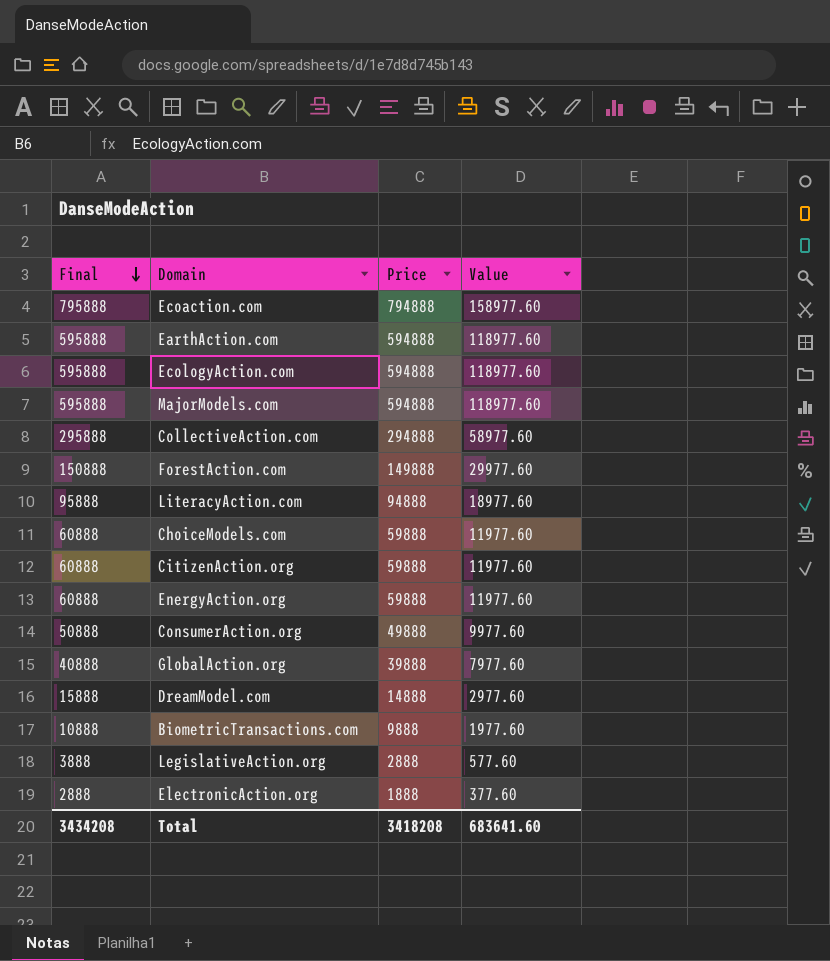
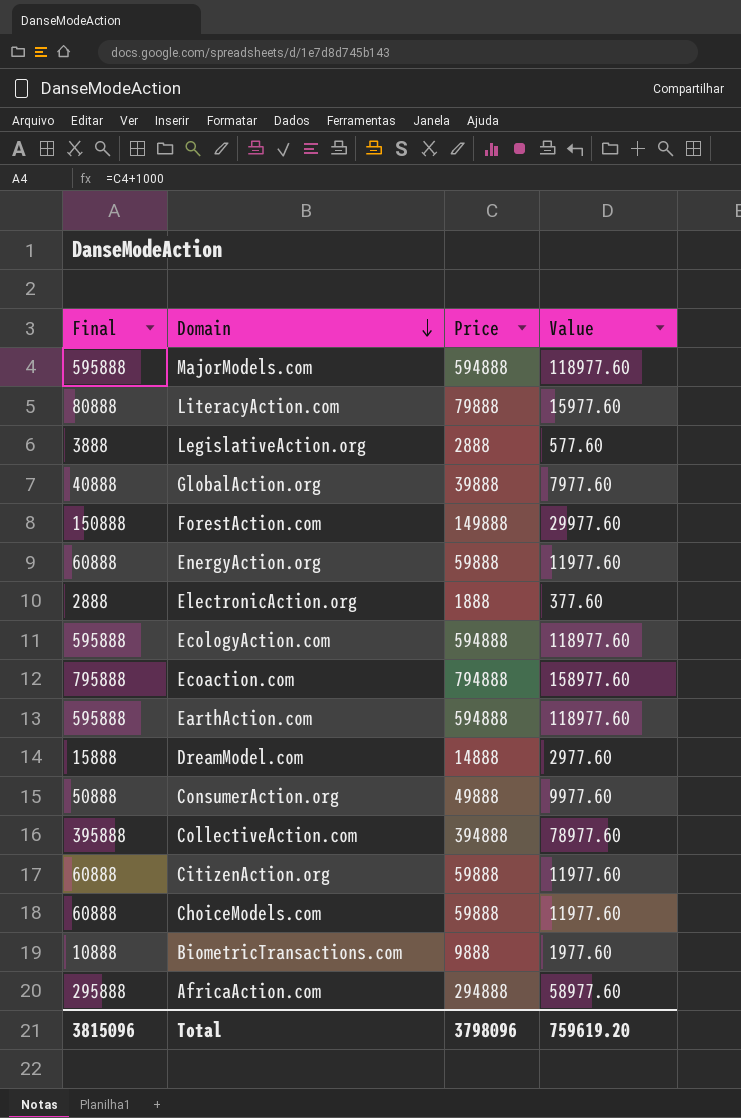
row order: Final descending -> Domain descending
LiteracyAction.com | Final: 95888 -> 80888
LiteracyAction.com | Price: 94888 -> 79888
LiteracyAction.com | Value: 18977.60 -> 15977.60
CollectiveAction.com | Final: 295888 -> 395888
CollectiveAction.com | Price: 294888 -> 394888
CollectiveAction.com | Value: 58977.60 -> 78977.60
row AfricaAction.com: none -> 295888 | 294888 | 58977.60
Total | Final: 3434208 -> 3815096
Total | Price: 3418208 -> 3798096
Total | Value: 683641.60 -> 759619.20

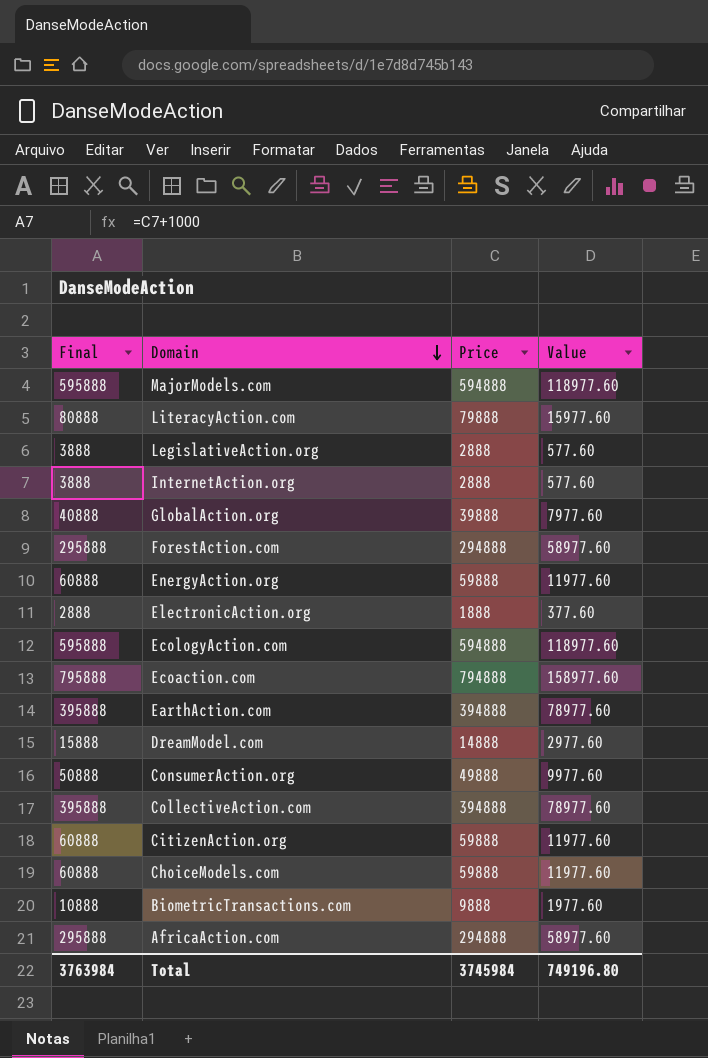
row InternetAction.org: none -> 3888 | 2888 | 577.60
ForestAction.com | Final: 150888 -> 295888
ForestAction.com | Price: 149888 -> 294888
ForestAction.com | Value: 29977.60 -> 58977.60
EarthAction.com | Final: 595888 -> 395888
EarthAction.com | Price: 594888 -> 394888
EarthAction.com | Value: 118977.60 -> 78977.60
Total | Final: 3815096 -> 3763984
Total | Price: 3798096 -> 3745984
Total | Value: 759619.20 -> 749196.80

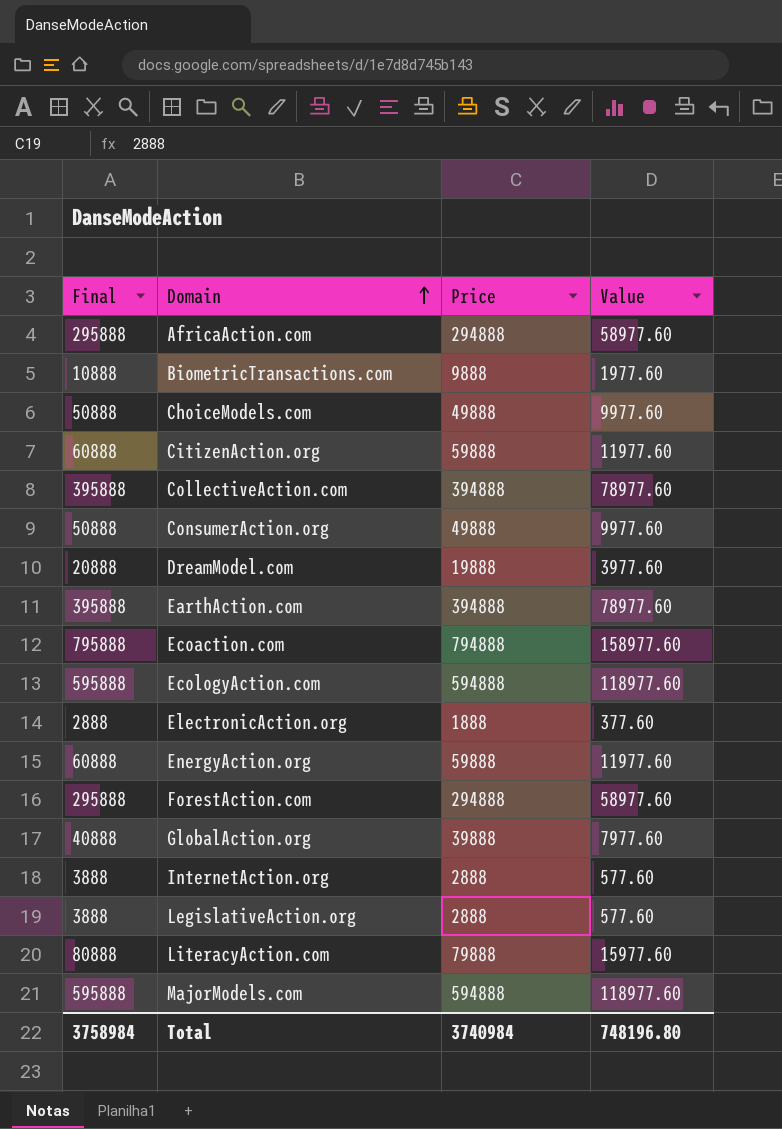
row order: Domain descending -> Domain ascending
ChoiceModels.com | Final: 60888 -> 50888
ChoiceModels.com | Price: 59888 -> 49888
ChoiceModels.com | Value: 11977.60 -> 9977.60
DreamModel.com | Final: 15888 -> 20888
DreamModel.com | Price: 14888 -> 19888
DreamModel.com | Value: 2977.60 -> 3977.60
Total | Final: 3763984 -> 3758984
Total | Price: 3745984 -> 3740984
Total | Value: 749196.80 -> 748196.80

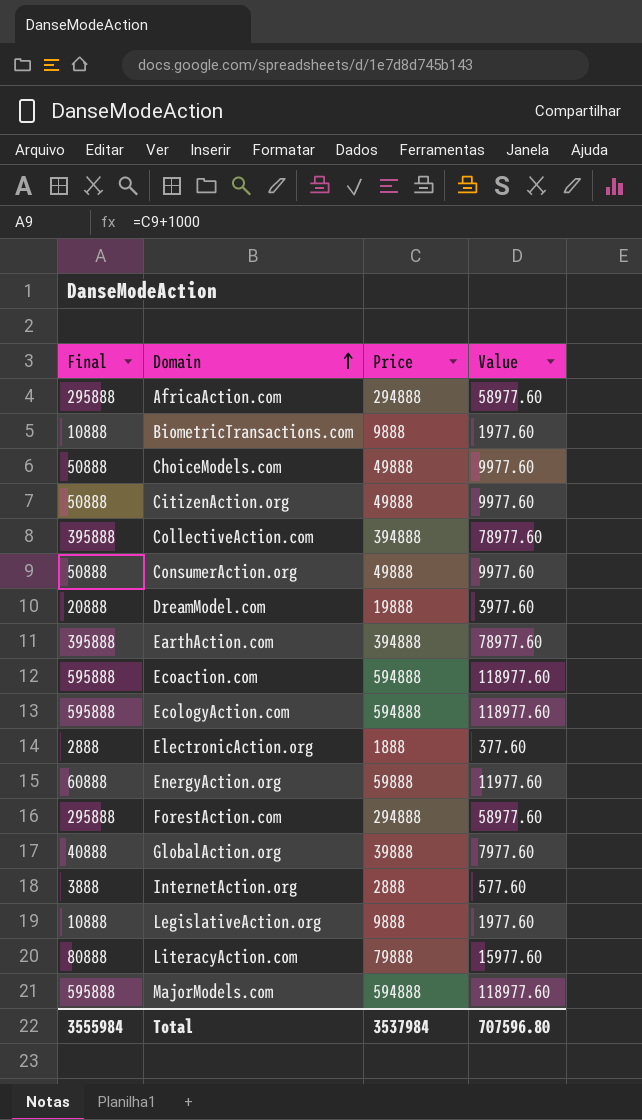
CitizenAction.org | Final: 60888 -> 50888
CitizenAction.org | Price: 59888 -> 49888
CitizenAction.org | Value: 11977.60 -> 9977.60
Ecoaction.com | Final: 795888 -> 595888
Ecoaction.com | Price: 794888 -> 594888
Ecoaction.com | Value: 158977.60 -> 118977.60
LegislativeAction.org | Final: 3888 -> 10888
LegislativeAction.org | Price: 2888 -> 9888
LegislativeAction.org | Value: 577.60 -> 1977.60
Total | Final: 3758984 -> 3555984
Total | Price: 3740984 -> 3537984
Total | Value: 748196.80 -> 707596.80

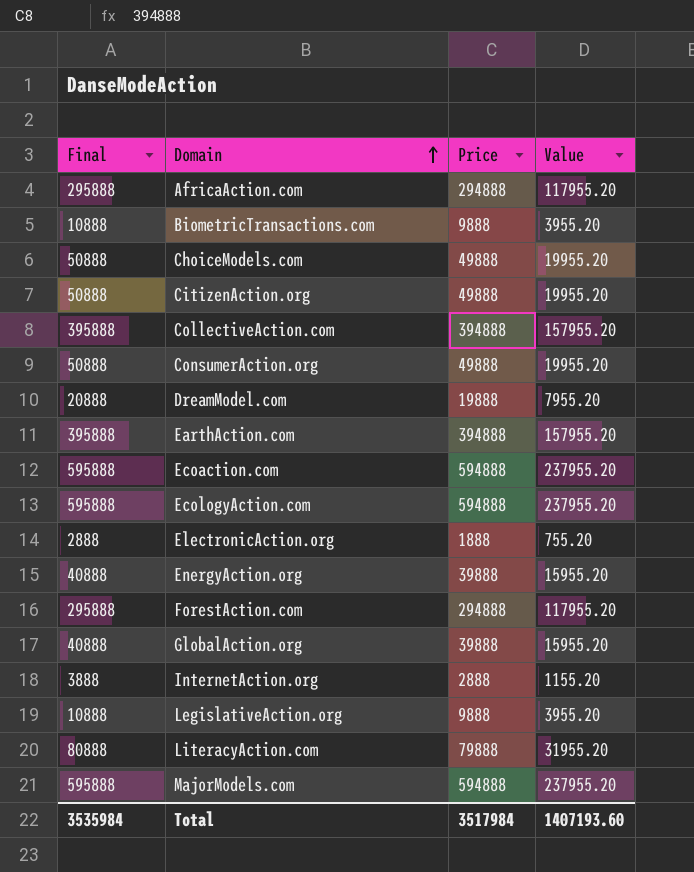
column Value | formula: [Price] * 0.2 -> [Price] * 0.4
EnergyAction.org | Final: 60888 -> 40888
EnergyAction.org | Price: 59888 -> 39888
Total | Final: 3555984 -> 3535984
Total | Price: 3537984 -> 3517984
Total | Value: 707596.80 -> 1407193.60

